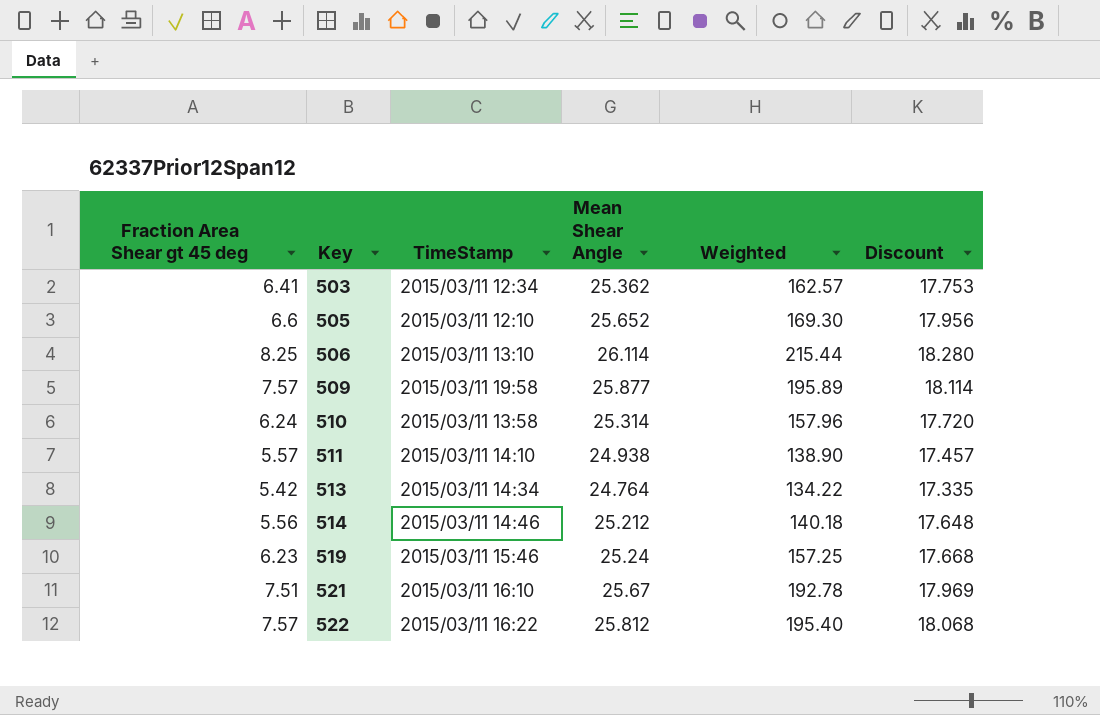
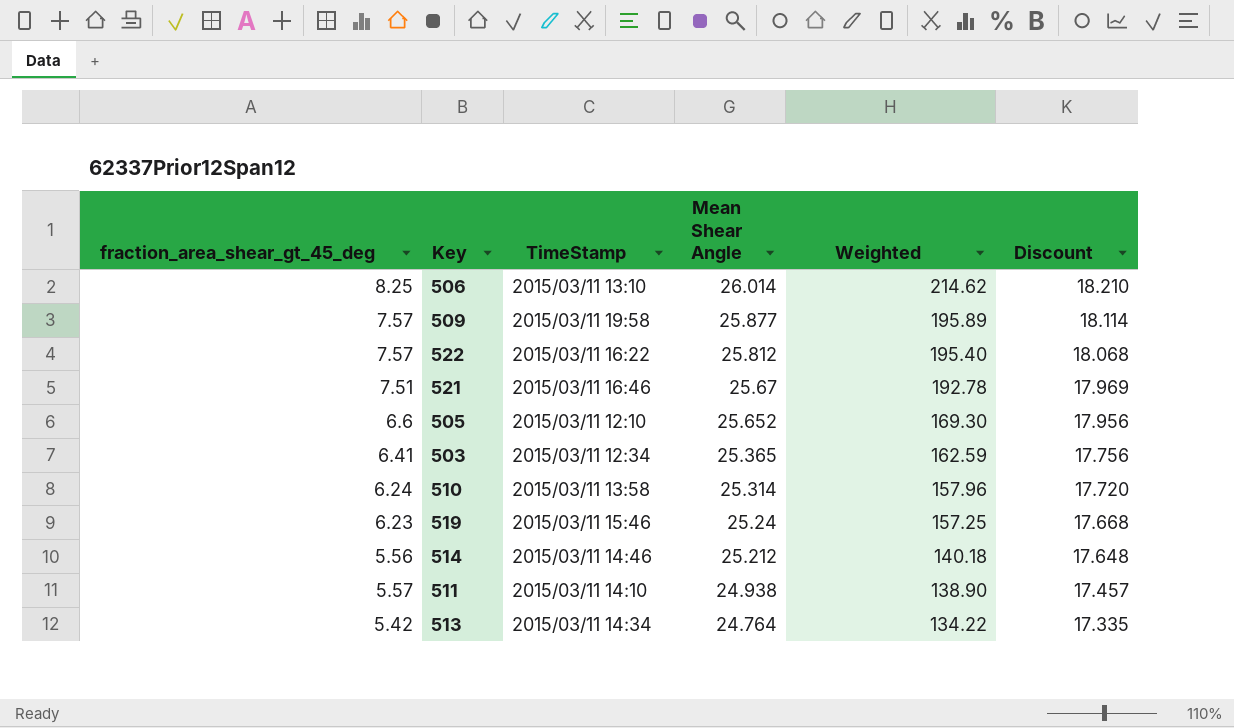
row order: Key ascending -> Mean Shear Angle descending
column name: Fraction Area Shear gt 45 deg -> fraction_area_shear_gt_45_deg
506 | Mean Shear Angle: 26.114 -> 26.014
506 | Weighted: 215.44 -> 214.62
506 | Discount: 18.280 -> 18.210
521 | TimeStamp: 2015/03/11 16:10 -> 2015/03/11 16:46
503 | Mean Shear Angle: 25.362 -> 25.365
503 | Weighted: 162.57 -> 162.59
503 | Discount: 17.753 -> 17.756

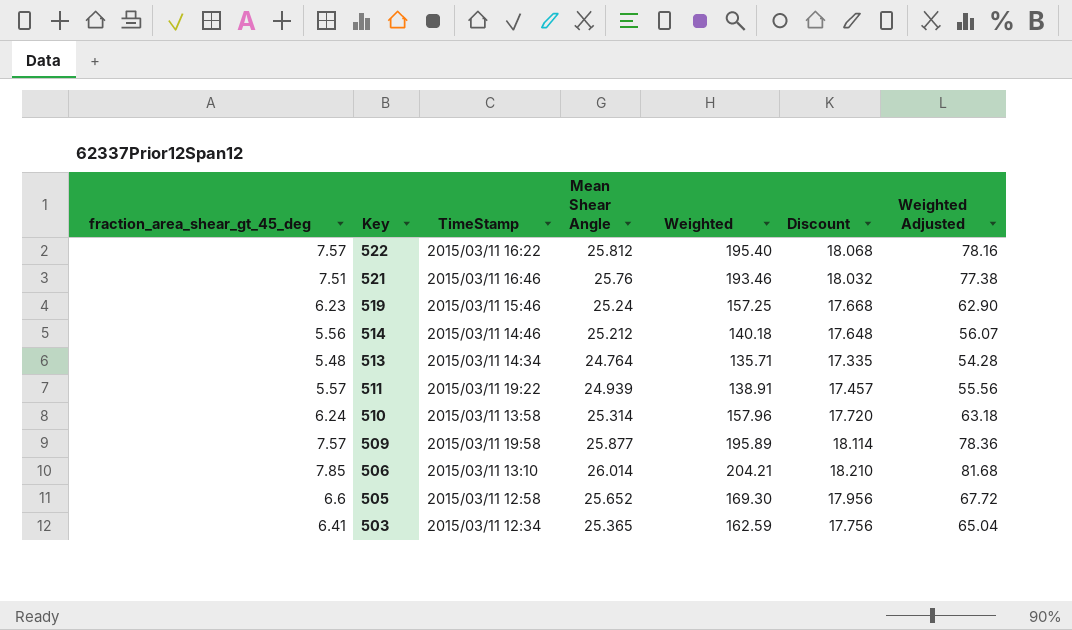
row order: Mean Shear Angle descending -> Key descending
column Weighted Adjusted | formula: none -> [Weighted] * 0.4
521 | Mean Shear Angle: 25.67 -> 25.76
521 | Weighted: 192.78 -> 193.46
521 | Discount: 17.969 -> 18.032
513 | fraction_area_shear_gt_45_deg: 5.42 -> 5.48
513 | Weighted: 134.22 -> 135.71
511 | TimeStamp: 2015/03/11 14:10 -> 2015/03/11 19:22
511 | Mean Shear Angle: 24.938 -> 24.939
511 | Weighted: 138.90 -> 138.91
506 | fraction_area_shear_gt_45_deg: 8.25 -> 7.85
506 | Weighted: 214.62 -> 204.21
505 | TimeStamp: 2015/03/11 12:10 -> 2015/03/11 12:58

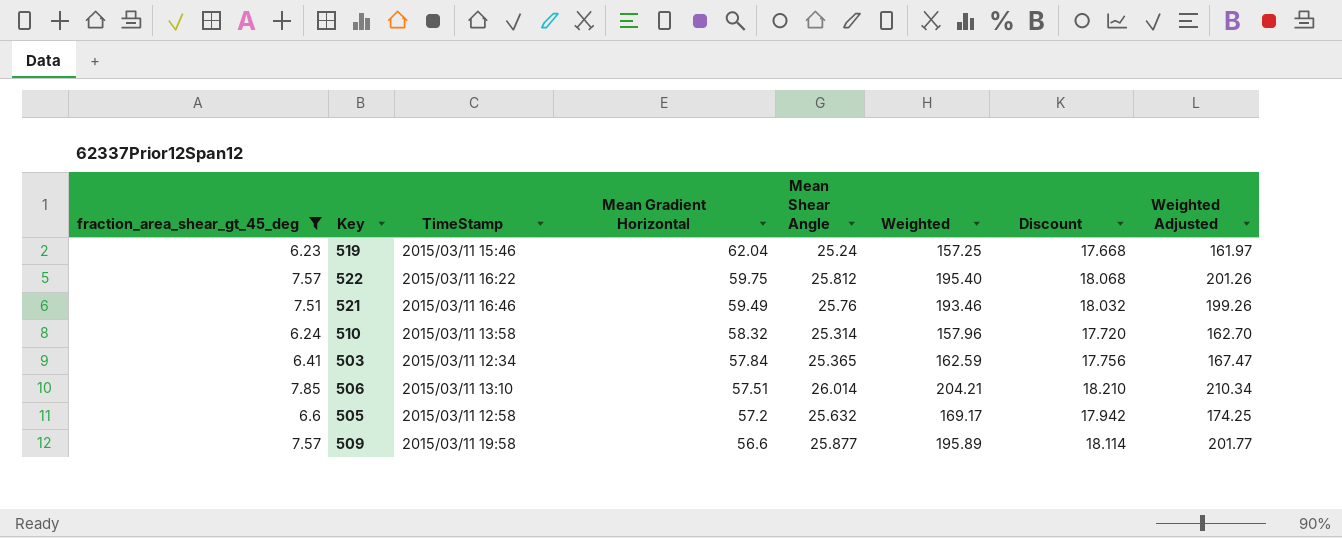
filter: none -> fraction_area_shear_gt_45_deg >= 6.23
row order: Key descending -> Mean Gradient Horizontal descending
column Mean Gradient Horizontal | position: none -> 4
column Weighted Adjusted | formula: [Weighted] * 0.4 -> [Weighted] * 1.03
505 | Mean Shear Angle: 25.652 -> 25.632
505 | Weighted: 169.30 -> 169.17
505 | Discount: 17.956 -> 17.942

